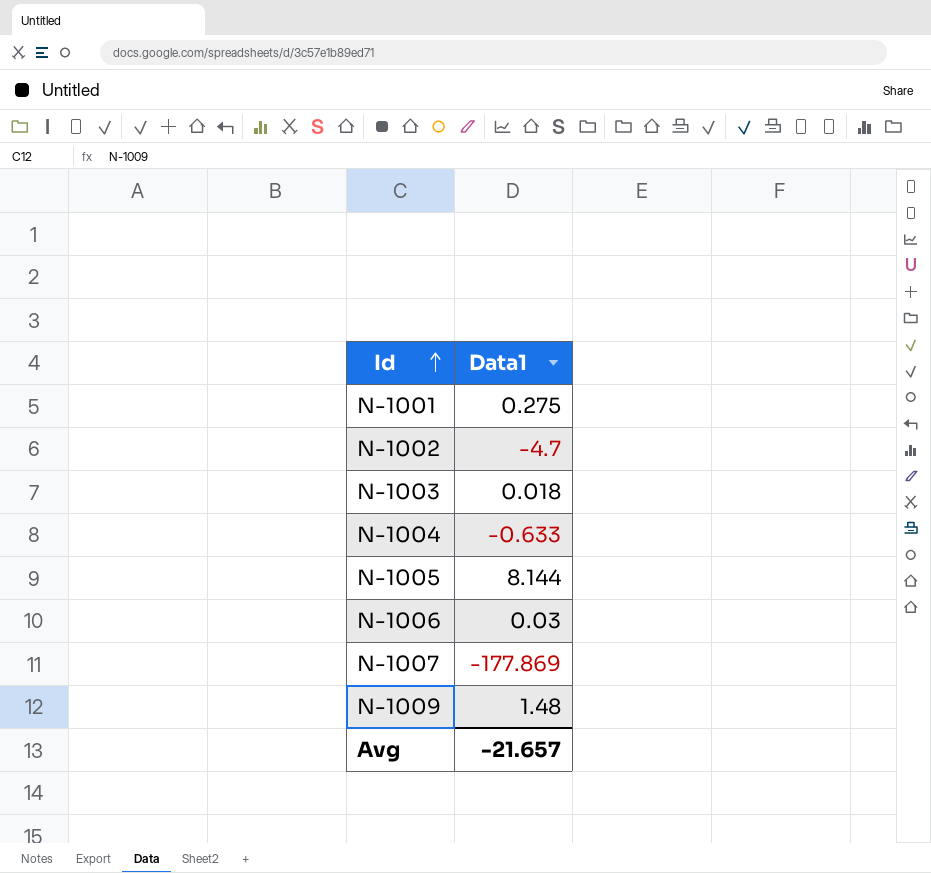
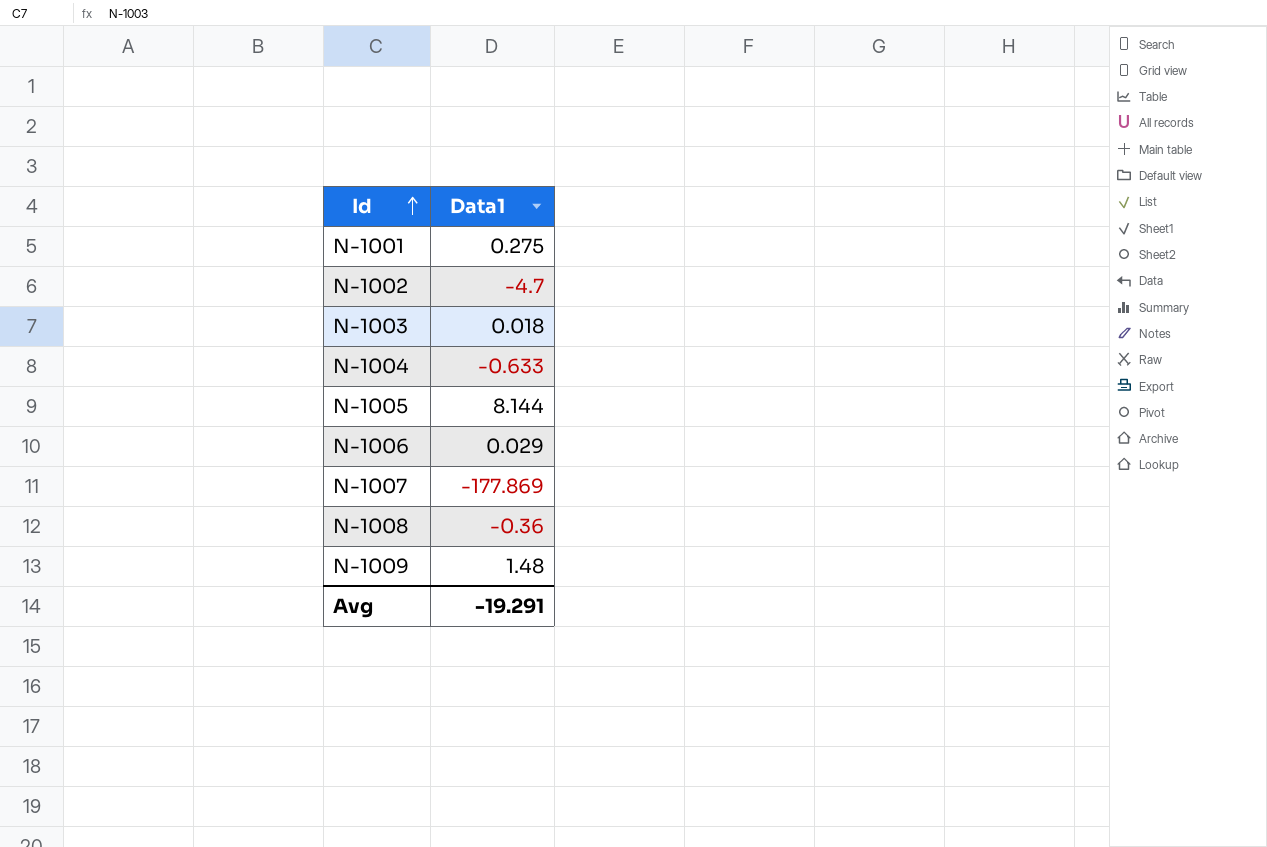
N-1006 | Data1: 0.03 -> 0.029
row N-1008: none -> -0.36
Avg | Data1: -21.657 -> -19.291

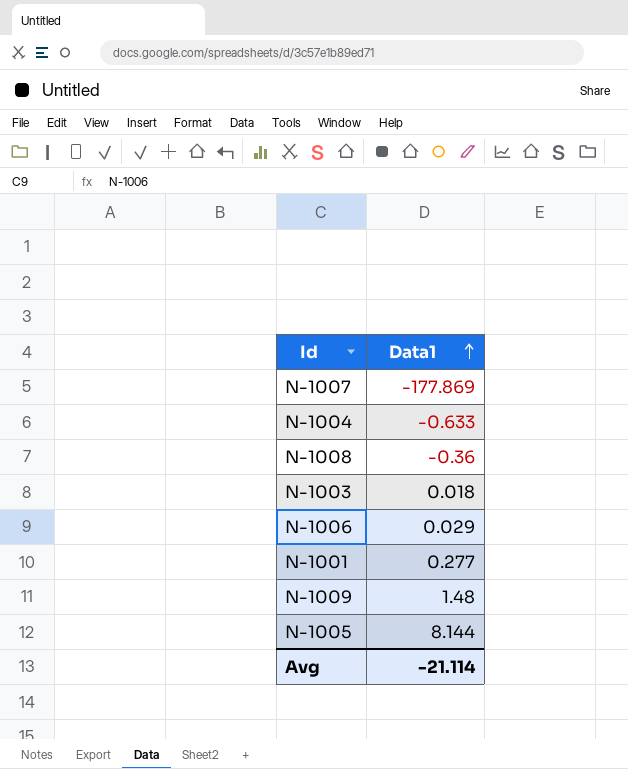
row order: Id ascending -> Data1 ascending
row N-1002: -4.7 -> none
N-1001 | Data1: 0.275 -> 0.277
Avg | Data1: -19.291 -> -21.114

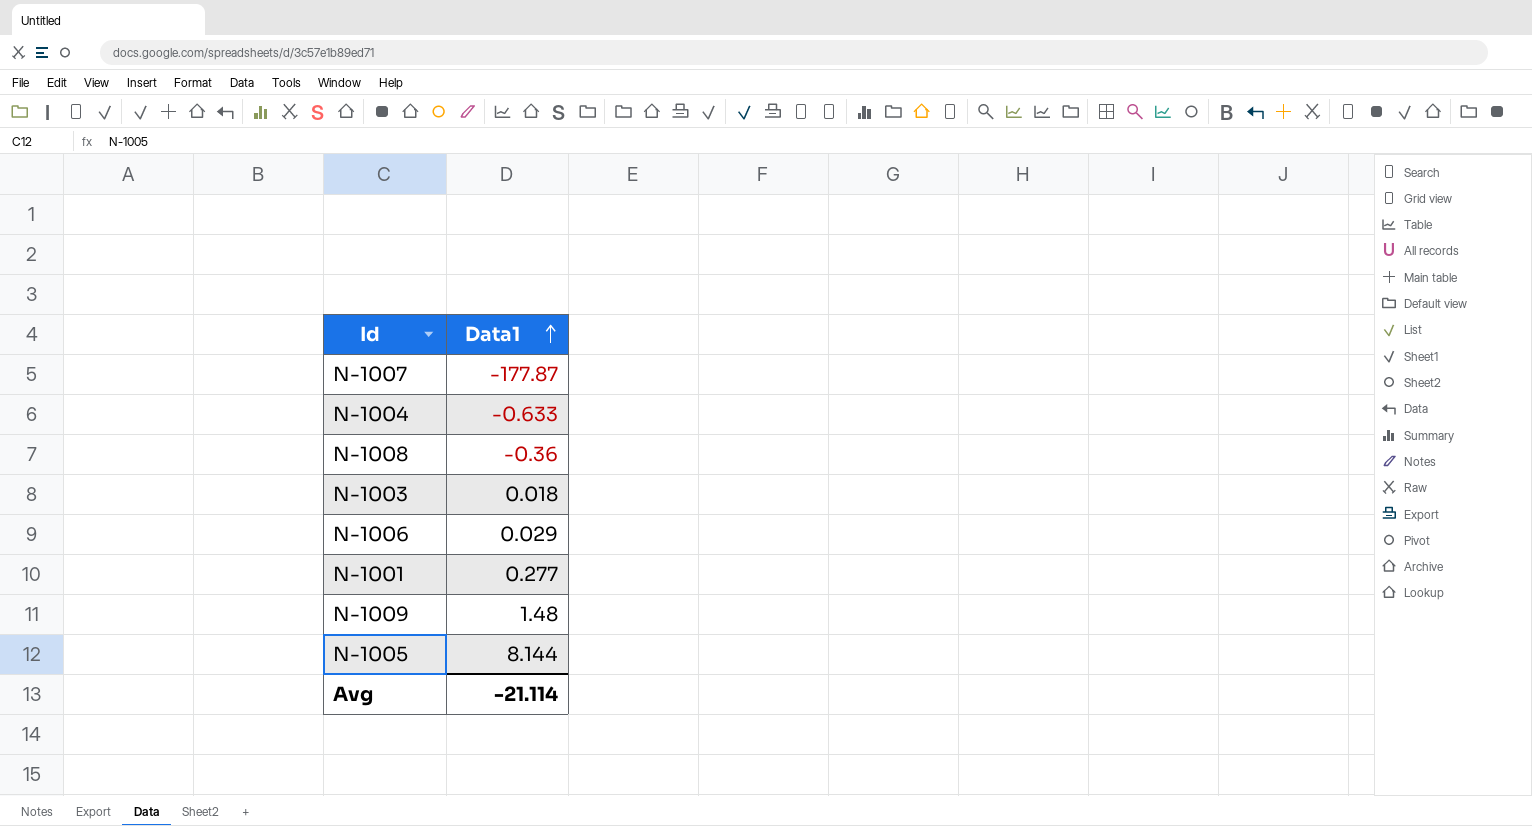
N-1007 | Data1: -177.869 -> -177.87

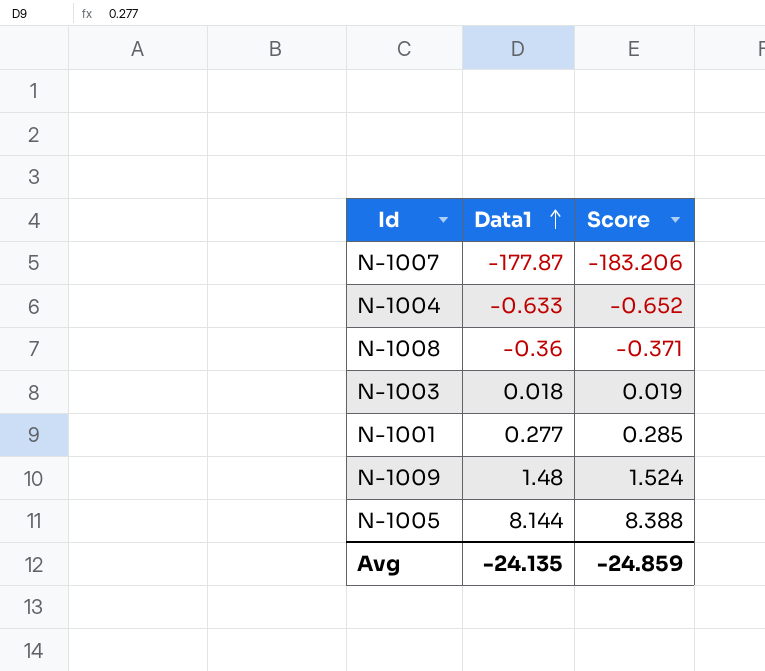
column Score | formula: none -> [Data1] * 1.03
row N-1006: 0.029 -> none
Avg | Data1: -21.114 -> -24.135

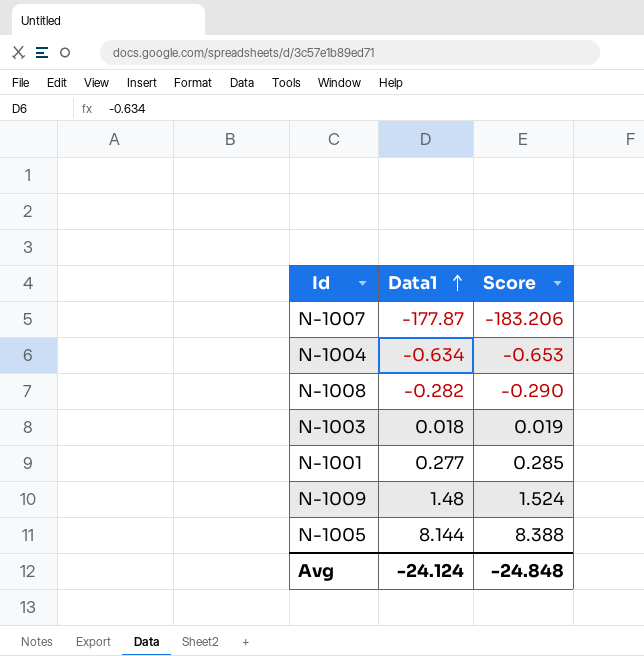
N-1004 | Data1: -0.633 -> -0.634
N-1004 | Score: -0.652 -> -0.653
N-1008 | Data1: -0.36 -> -0.282
N-1008 | Score: -0.371 -> -0.290
Avg | Data1: -24.135 -> -24.124
Avg | Score: -24.859 -> -24.848

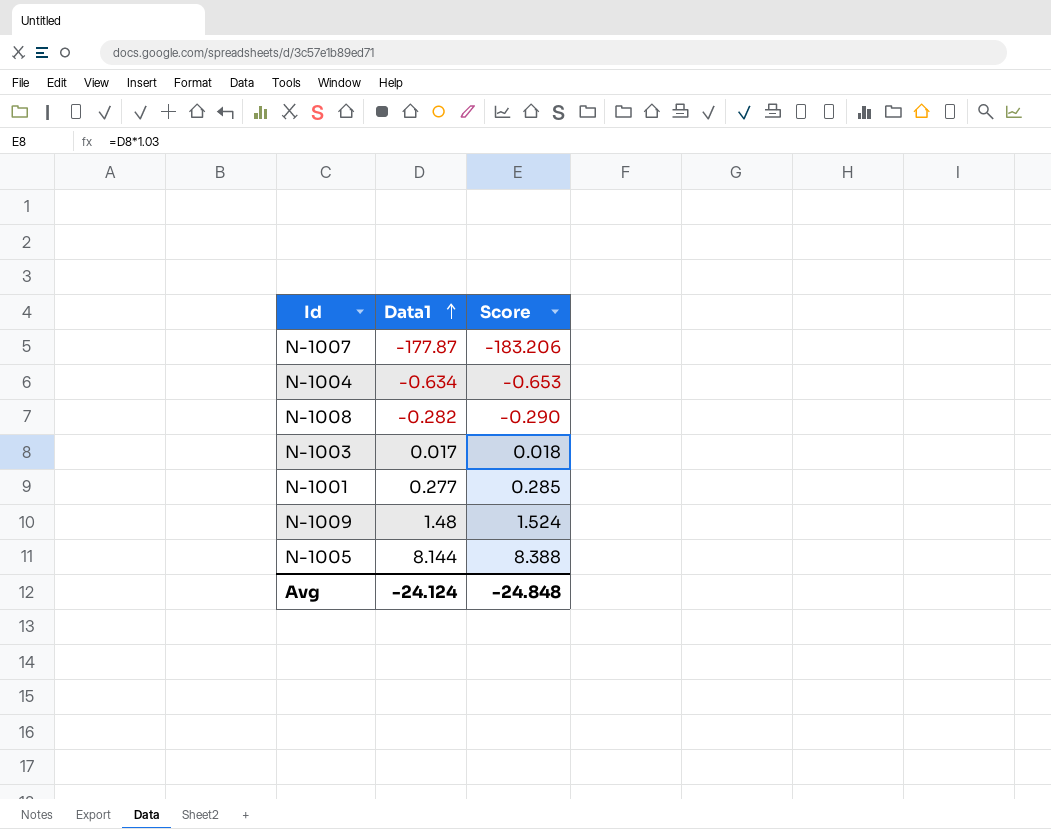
N-1003 | Data1: 0.018 -> 0.017
N-1003 | Score: 0.019 -> 0.018

